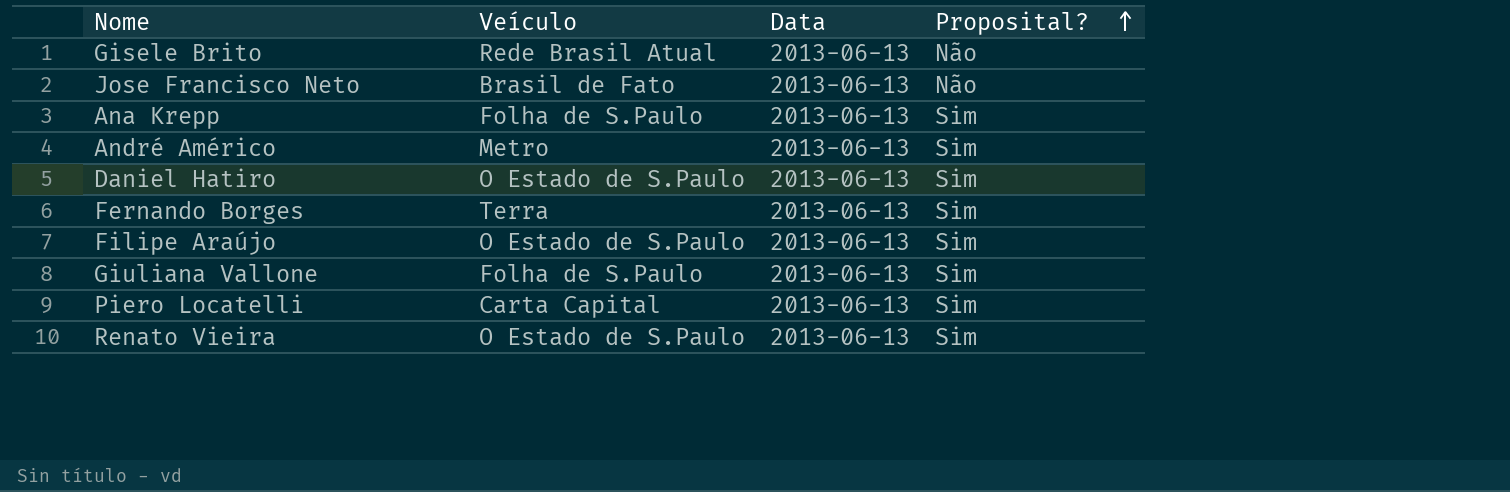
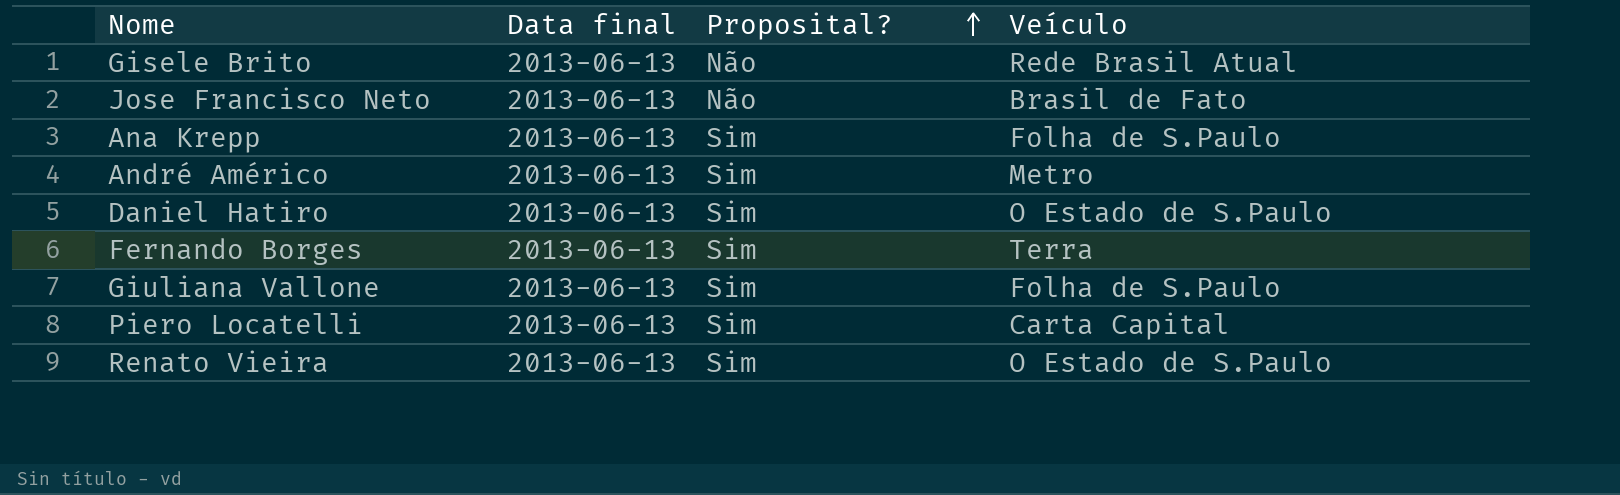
column name: Data -> Data final
column Veículo | position: 2 -> 4
row Filipe Araújo: O Estado de S.Paulo | 2013-06-13 | Sim -> none

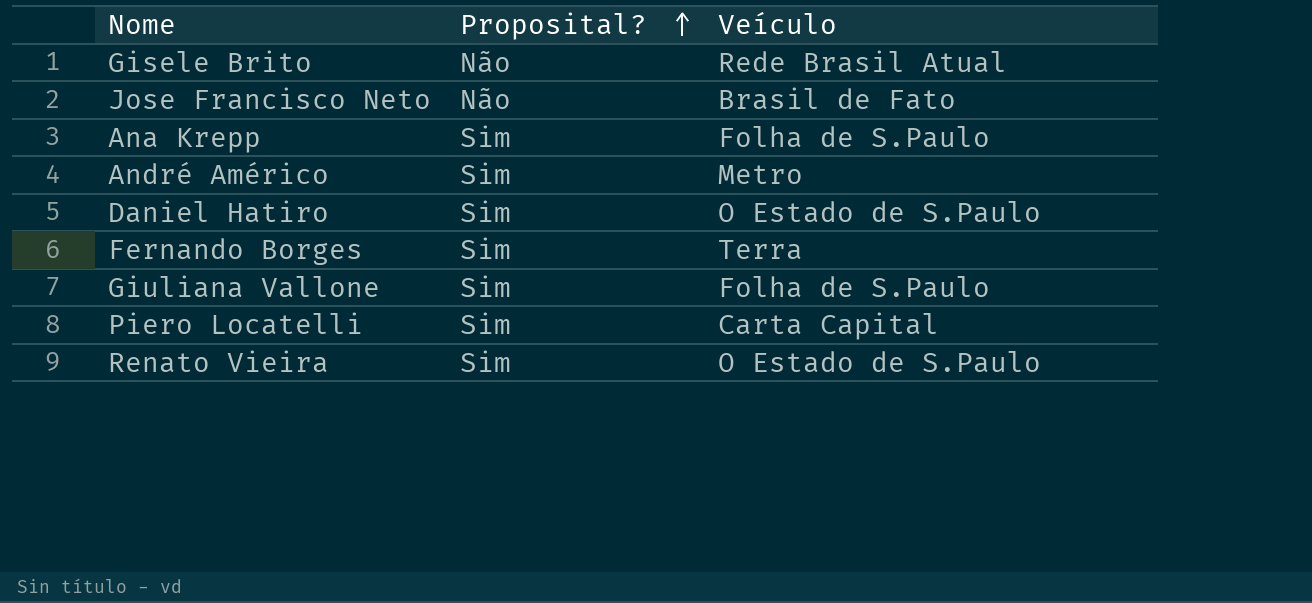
column Data final | position: 2 -> none

